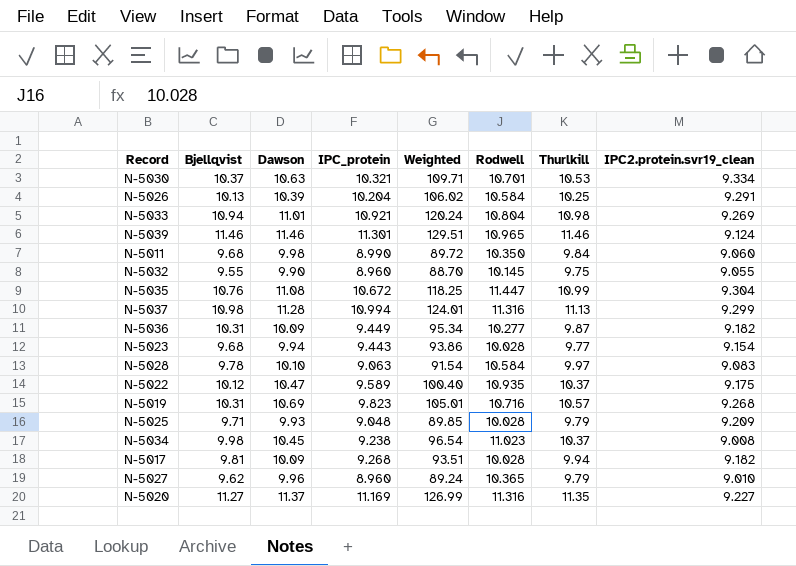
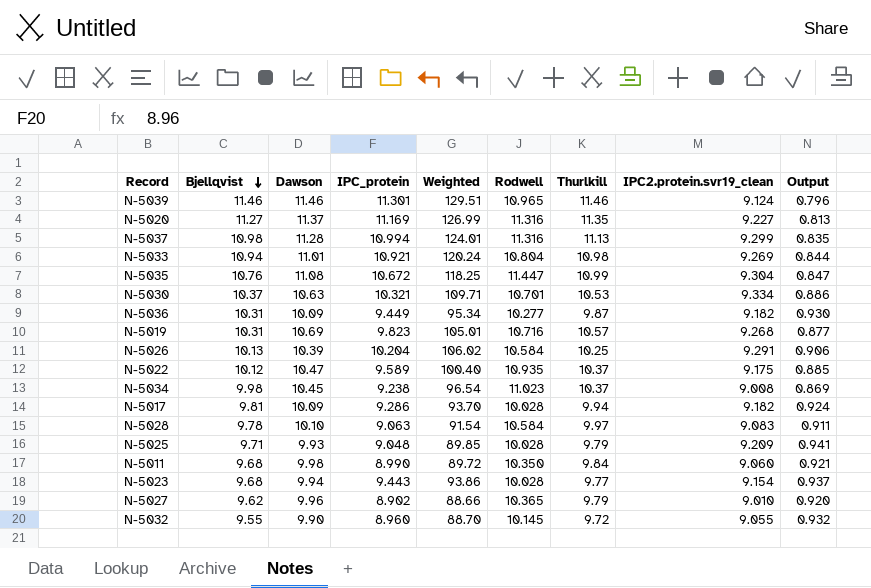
row order: none -> Bjellqvist descending
column Output | formula: none -> [IPC2.protein.svr19_clean] / [Thurlkill]
N-5017 | IPC_protein: 9.268 -> 9.286
N-5017 | Weighted: 93.51 -> 93.70
N-5027 | IPC_protein: 8.960 -> 8.902
N-5027 | Weighted: 89.24 -> 88.66
N-5032 | Thurlkill: 9.75 -> 9.72

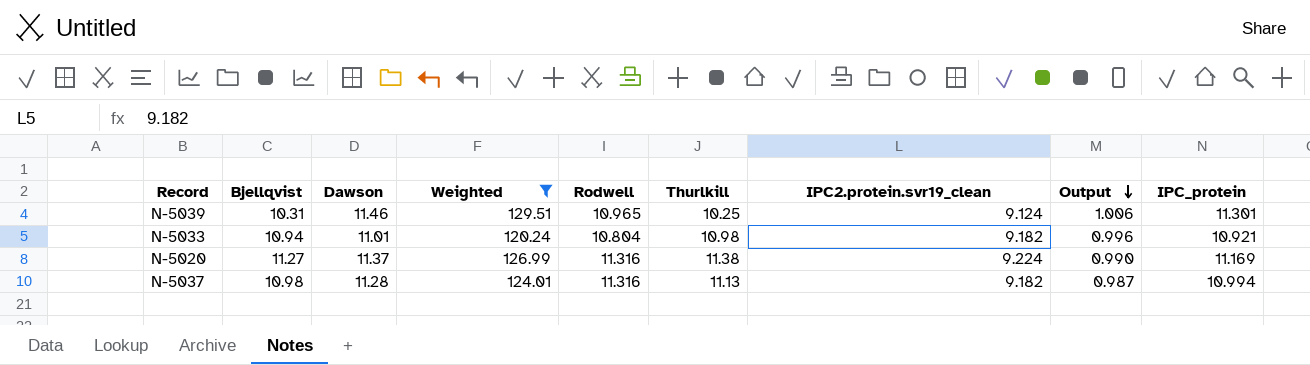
filter: none -> Weighted >= 120.24
row order: Bjellqvist descending -> Output descending
column Output | formula: [IPC2.protein.svr19_clean] / [Thurlkill] -> [Bjellqvist] / [Thurlkill]
column IPC_protein | position: 4 -> 9
N-5039 | Bjellqvist: 11.46 -> 10.31
N-5039 | Thurlkill: 11.46 -> 10.25
N-5033 | IPC2.protein.svr19_clean: 9.269 -> 9.182
N-5020 | Thurlkill: 11.35 -> 11.38
N-5020 | IPC2.protein.svr19_clean: 9.227 -> 9.224
N-5037 | IPC2.protein.svr19_clean: 9.299 -> 9.182

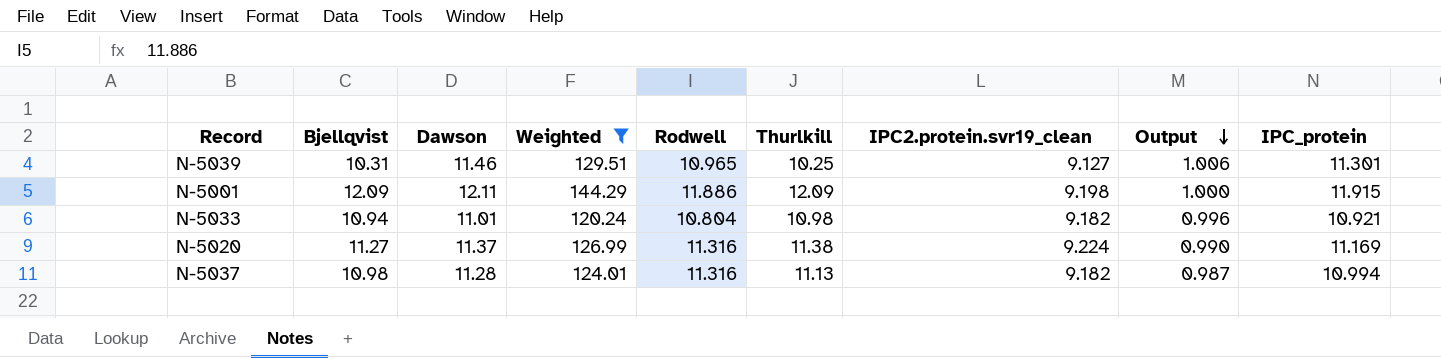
N-5039 | IPC2.protein.svr19_clean: 9.124 -> 9.127
row N-5001: none -> 12.09 | 12.11 | 144.29 | 11.886 | 12.09 | 9.198 | 1.000 | 11.915

